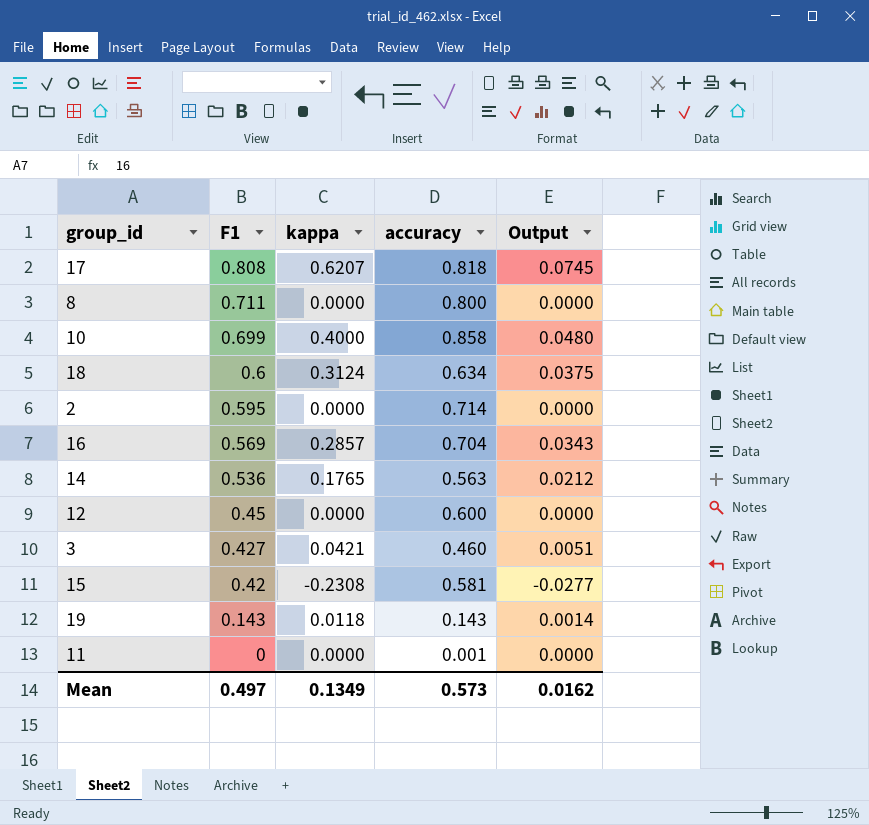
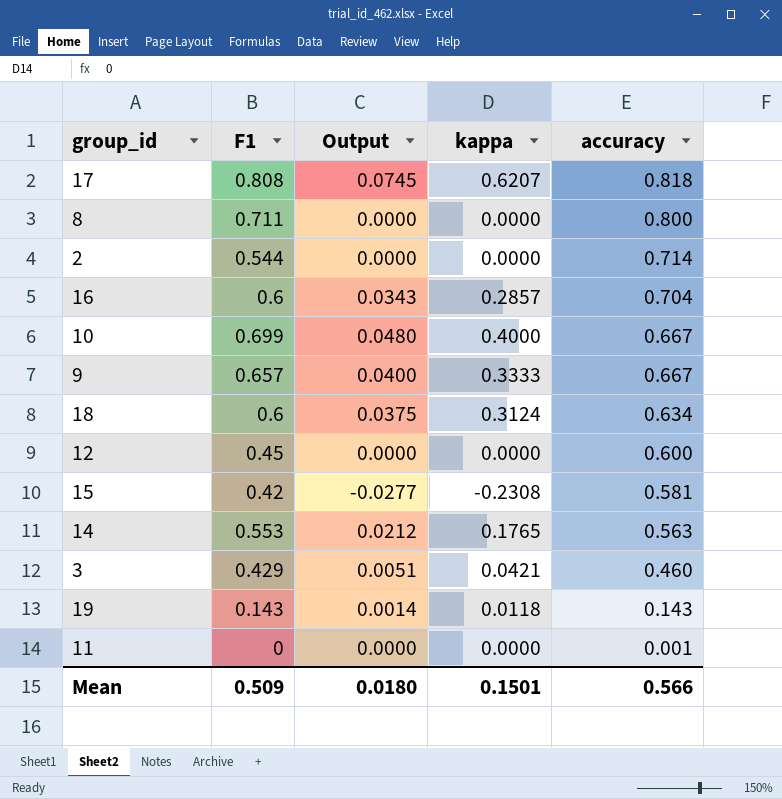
row order: F1 descending -> accuracy descending
column Output | position: 5 -> 3
2 | F1: 0.595 -> 0.544
16 | F1: 0.569 -> 0.6
10 | accuracy: 0.858 -> 0.667
row 9: none -> 0.657 | 0.0400 | 0.3333 | 0.667
14 | F1: 0.536 -> 0.553
3 | F1: 0.427 -> 0.429
Mean | F1: 0.497 -> 0.509
Mean | Output: 0.0162 -> 0.0180
Mean | kappa: 0.1349 -> 0.1501
Mean | accuracy: 0.573 -> 0.566

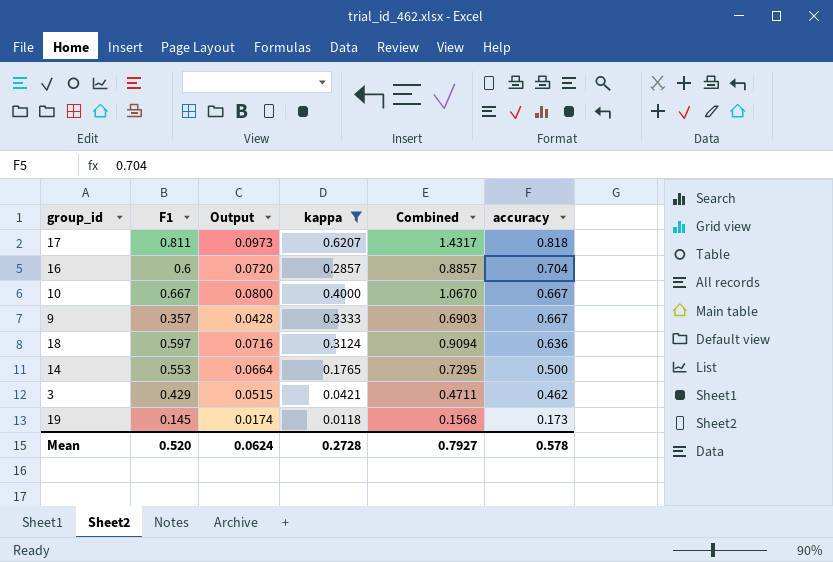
filter: none -> kappa >= 0.0118
column Output | formula: [kappa] * 0.12 -> [F1] * 0.12
column Combined | formula: none -> [F1] + [kappa]
17 | F1: 0.808 -> 0.811
10 | F1: 0.699 -> 0.667
9 | F1: 0.657 -> 0.357
18 | F1: 0.6 -> 0.597
18 | accuracy: 0.634 -> 0.636
14 | accuracy: 0.563 -> 0.500
3 | accuracy: 0.460 -> 0.462
19 | F1: 0.143 -> 0.145
19 | accuracy: 0.143 -> 0.173
Mean | F1: 0.509 -> 0.520
Mean | Output: 0.0180 -> 0.0624
Mean | kappa: 0.1501 -> 0.2728
Mean | accuracy: 0.566 -> 0.578

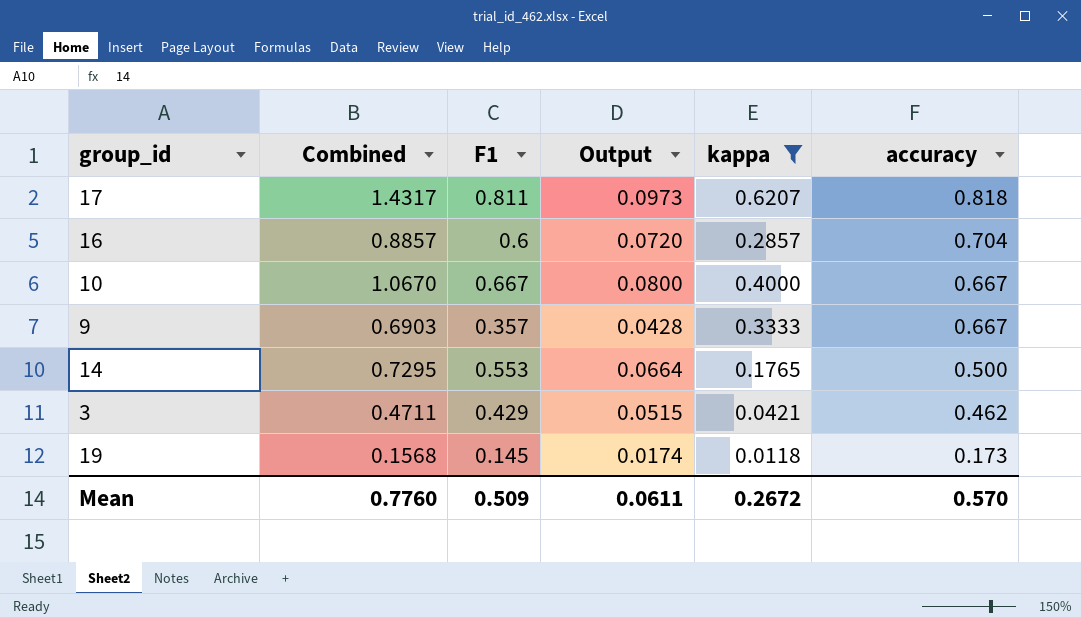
column Combined | position: 5 -> 2
row 18: 0.597 | 0.0716 | 0.3124 | 0.9094 | 0.636 -> none
Mean | Combined: 0.7927 -> 0.7760
Mean | F1: 0.520 -> 0.509
Mean | Output: 0.0624 -> 0.0611
Mean | kappa: 0.2728 -> 0.2672
Mean | accuracy: 0.578 -> 0.570

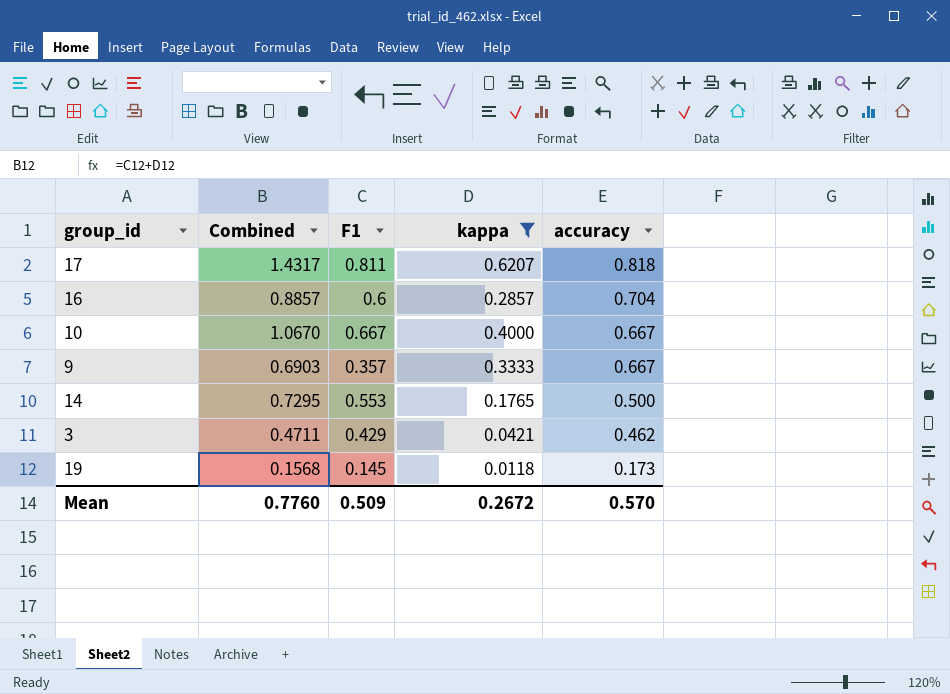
column Output | formula: [F1] * 0.12 -> none

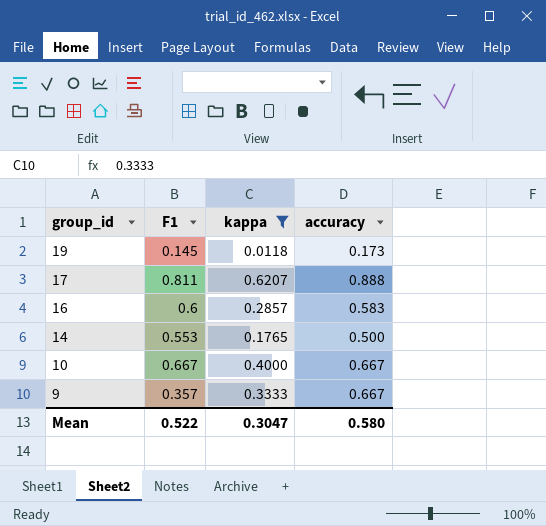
row order: accuracy descending -> group_id descending
column Combined | formula: [F1] + [kappa] -> none
row 3: 0.4711 | 0.429 | 0.0421 | 0.462 -> none
17 | accuracy: 0.818 -> 0.888
16 | accuracy: 0.704 -> 0.583
Mean | F1: 0.509 -> 0.522
Mean | kappa: 0.2672 -> 0.3047
Mean | accuracy: 0.570 -> 0.580

